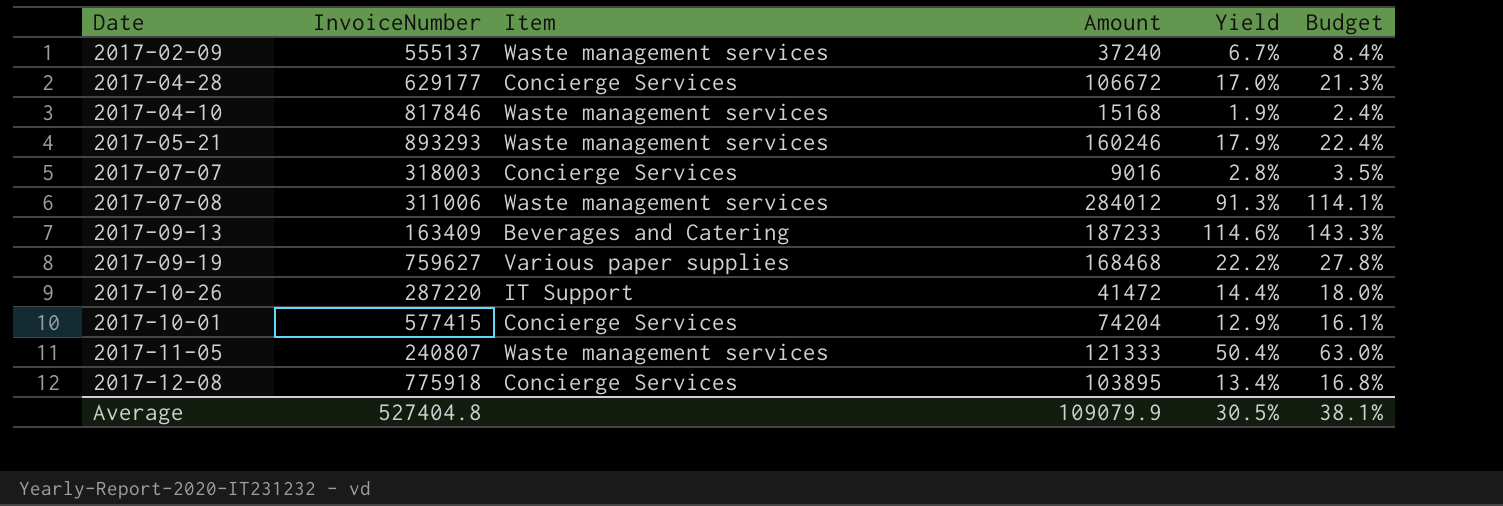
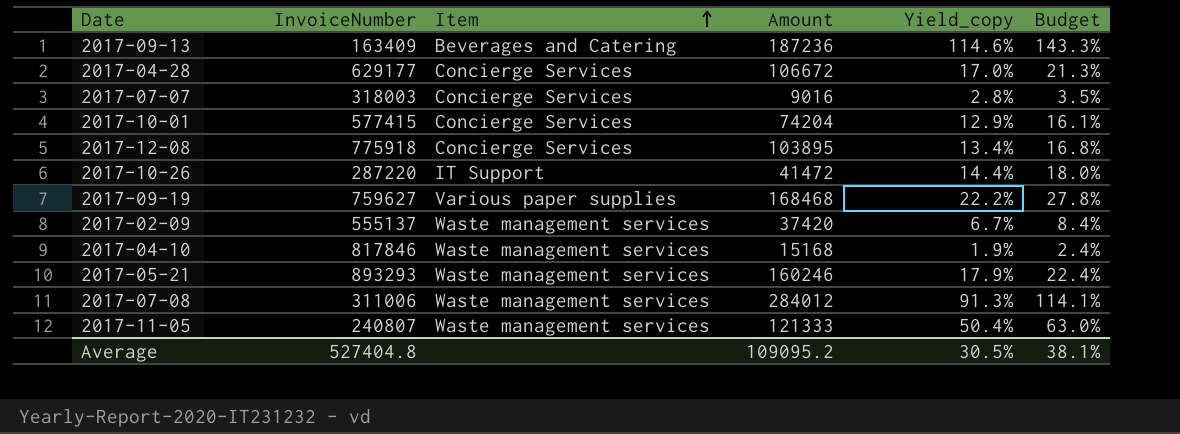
row order: none -> Item ascending
column name: Yield -> Yield_copy
2017-09-13 | Amount: 187233 -> 187236
2017-02-09 | Amount: 37240 -> 37420
Average | Amount: 109079.9 -> 109095.2

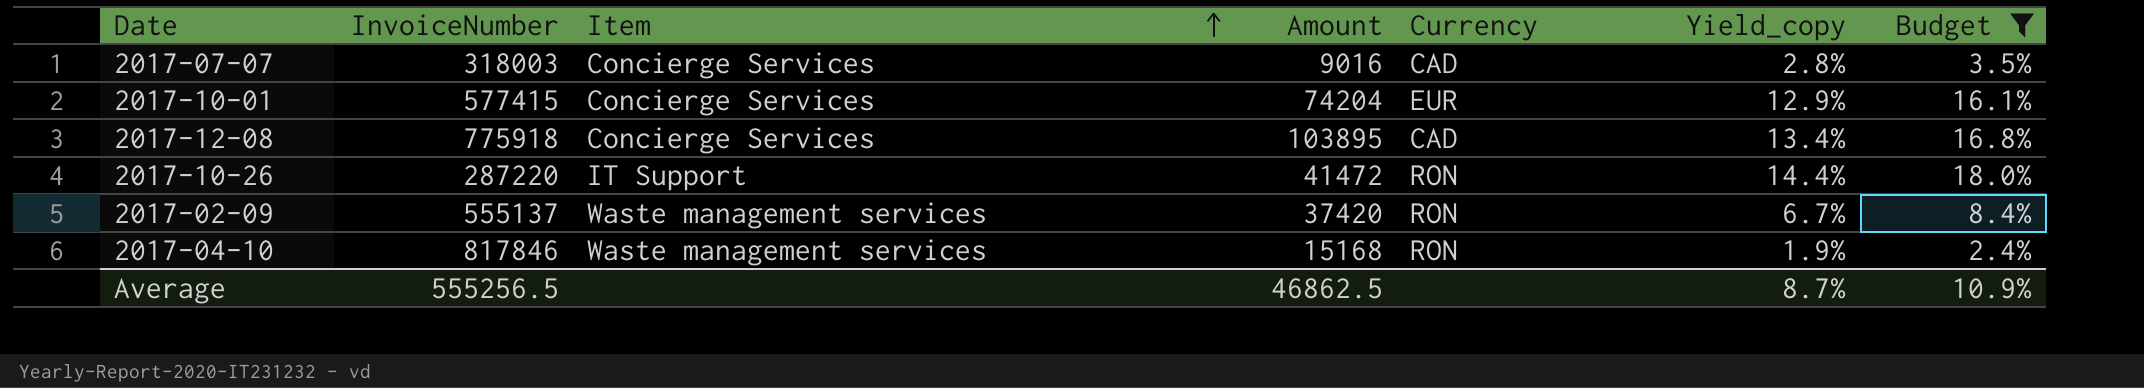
filter: none -> Budget <= 18.0%
column Currency | position: none -> 5
Average | InvoiceNumber: 527404.8 -> 555256.5
Average | Amount: 109095.2 -> 46862.5
Average | Yield_copy: 30.5% -> 8.7%
Average | Budget: 38.1% -> 10.9%

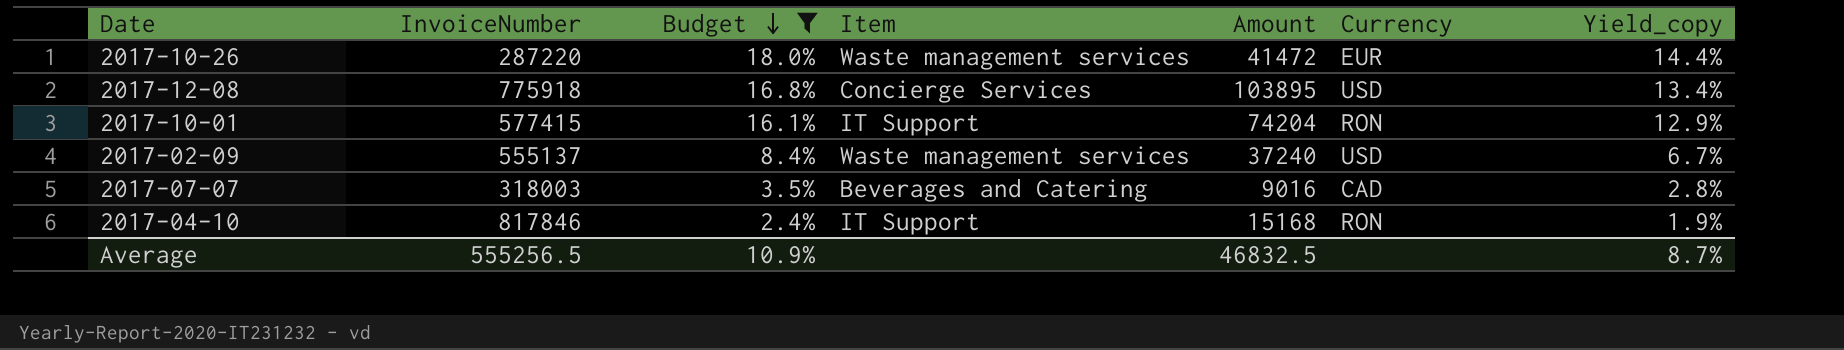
row order: Item ascending -> Budget descending
column Budget | position: 7 -> 3
2017-10-26 | Item: IT Support -> Waste management services
2017-10-26 | Currency: RON -> EUR
2017-12-08 | Currency: CAD -> USD
2017-10-01 | Item: Concierge Services -> IT Support
2017-10-01 | Currency: EUR -> RON
2017-02-09 | Amount: 37420 -> 37240
2017-02-09 | Currency: RON -> USD
2017-07-07 | Item: Concierge Services -> Beverages and Catering
2017-04-10 | Item: Waste management services -> IT Support
Average | Amount: 46862.5 -> 46832.5

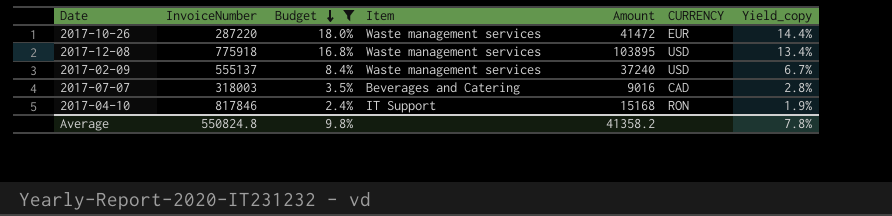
column name: Currency -> CURRENCY
row 2017-10-01: 577415 | 16.1% | IT Support | 74204 | RON | 12.9% -> none
2017-12-08 | Item: Concierge Services -> Waste management services
Average | InvoiceNumber: 555256.5 -> 550824.8
Average | Budget: 10.9% -> 9.8%
Average | Amount: 46832.5 -> 41358.2
Average | Yield_copy: 8.7% -> 7.8%

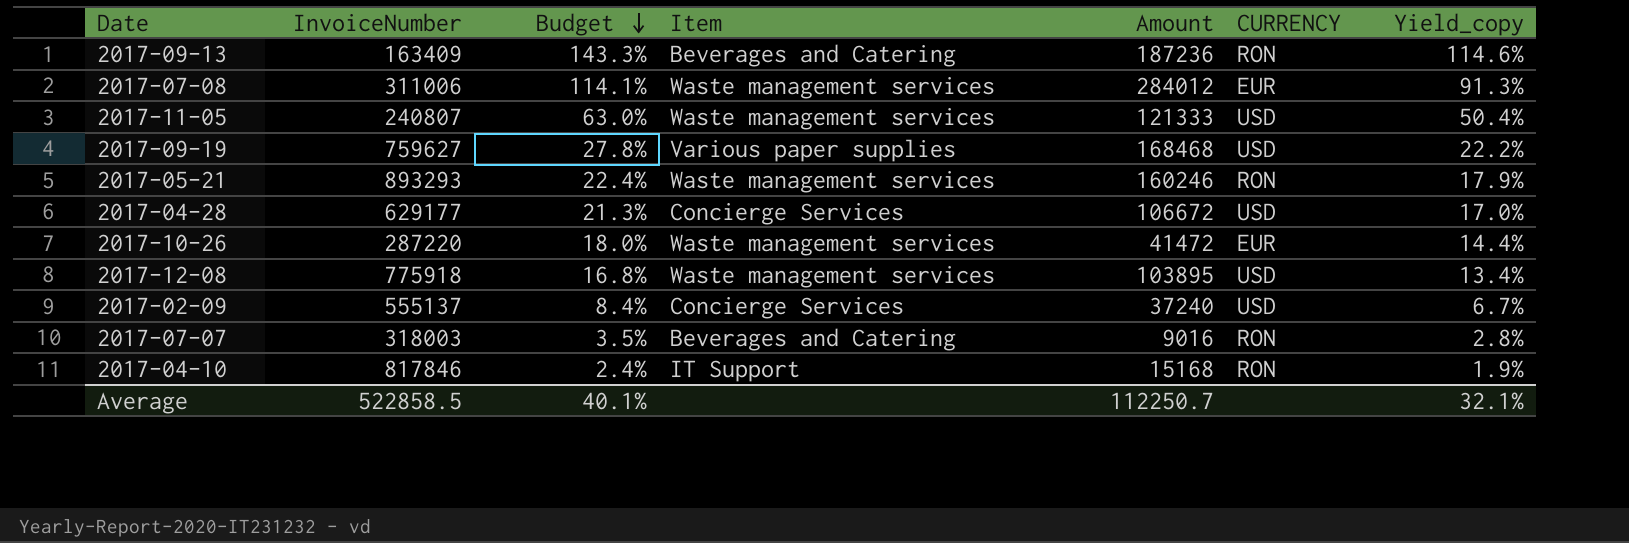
filter: Budget <= 18.0% -> none
2017-02-09 | Item: Waste management services -> Concierge Services
2017-07-07 | CURRENCY: CAD -> RON
Average | InvoiceNumber: 550824.8 -> 522858.5
Average | Budget: 9.8% -> 40.1%
Average | Amount: 41358.2 -> 112250.7
Average | Yield_copy: 7.8% -> 32.1%

